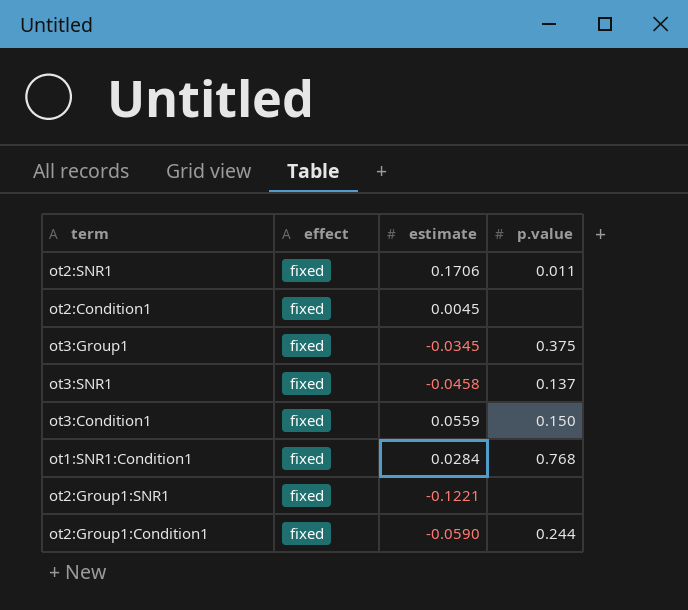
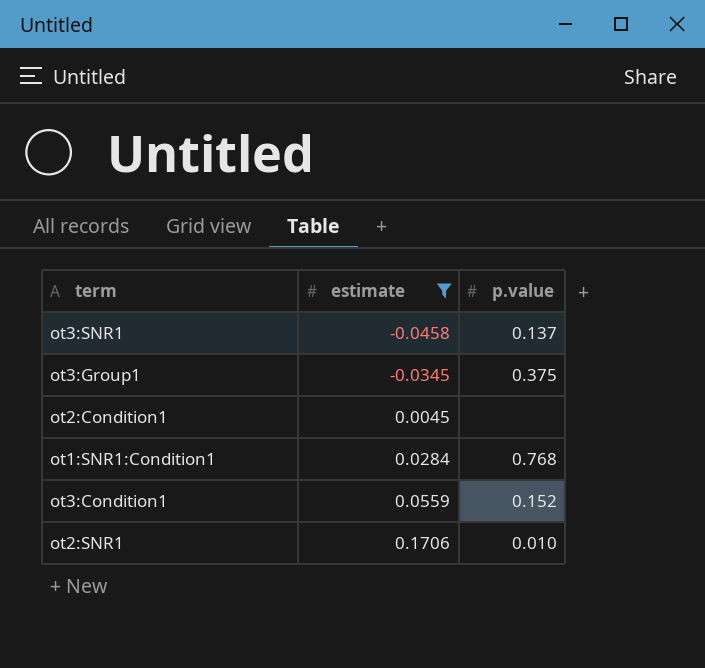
filter: none -> estimate >= -0.0458
row order: none -> estimate ascending
column effect | position: 2 -> none
ot3:Condition1 | p.value: 0.150 -> 0.152
ot2:SNR1 | p.value: 0.011 -> 0.010

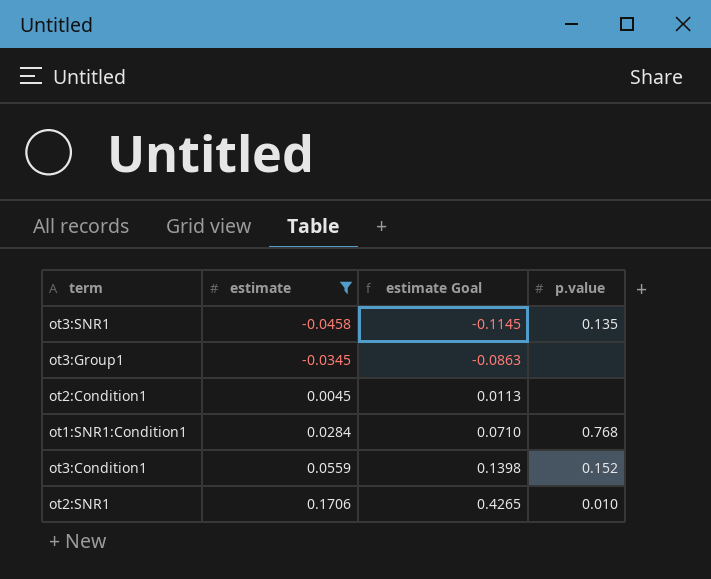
column estimate Goal | formula: none -> [estimate] * 2.5
ot3:SNR1 | p.value: 0.137 -> 0.135
ot3:Group1 | p.value: 0.375 -> none

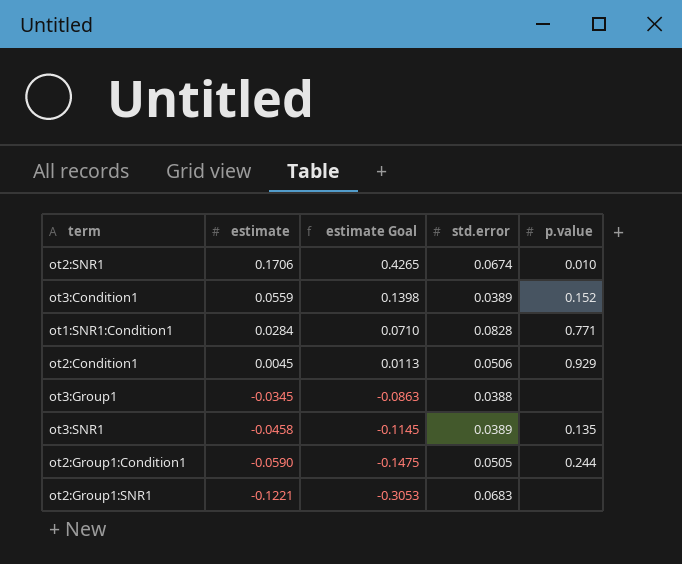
filter: estimate >= -0.0458 -> none
row order: estimate ascending -> estimate descending
column std.error | position: none -> 4
ot1:SNR1:Condition1 | p.value: 0.768 -> 0.771
ot2:Condition1 | p.value: none -> 0.929

